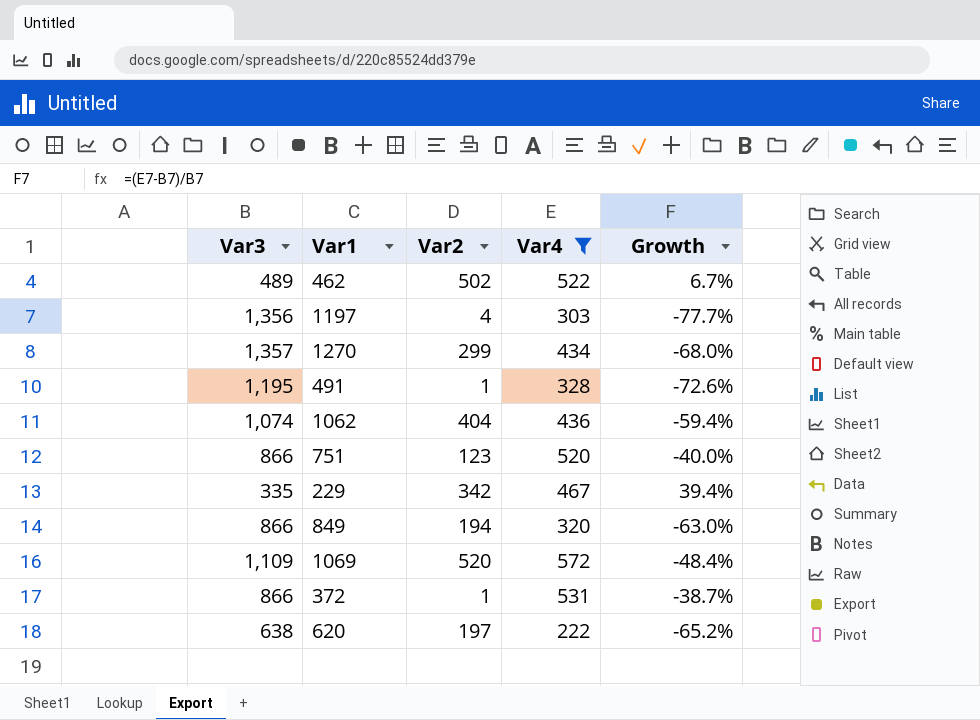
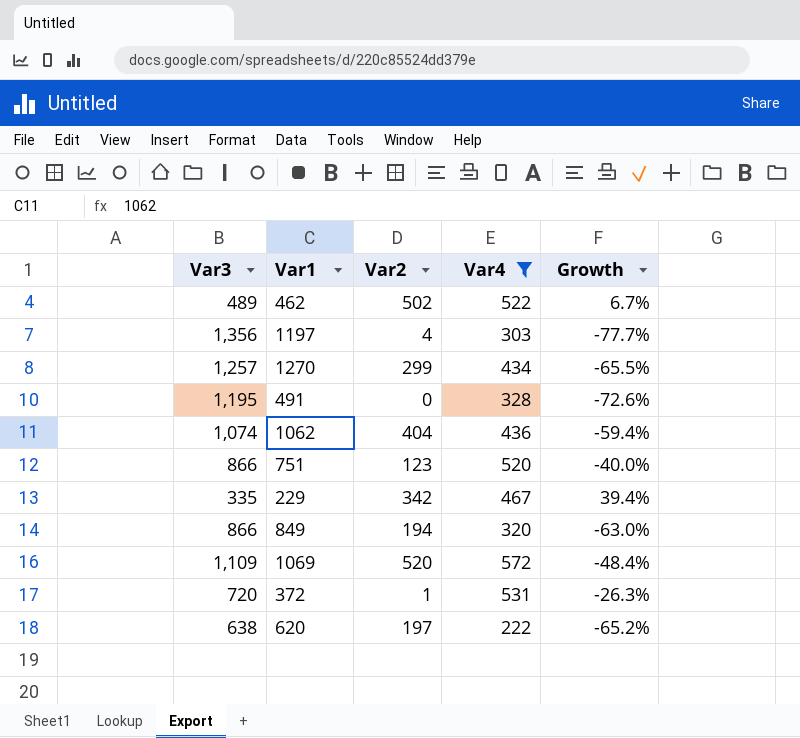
1270 | Var3: 1,357 -> 1,257
1270 | Growth: -68.0% -> -65.5%
491 | Var2: 1 -> 0
372 | Var3: 866 -> 720
372 | Growth: -38.7% -> -26.3%

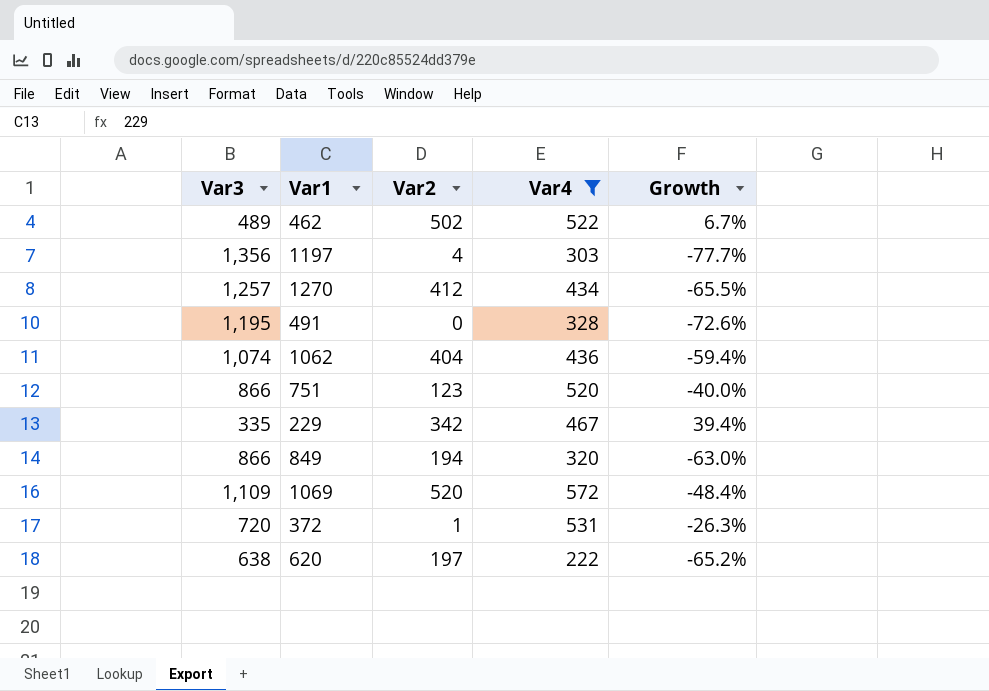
1270 | Var2: 299 -> 412

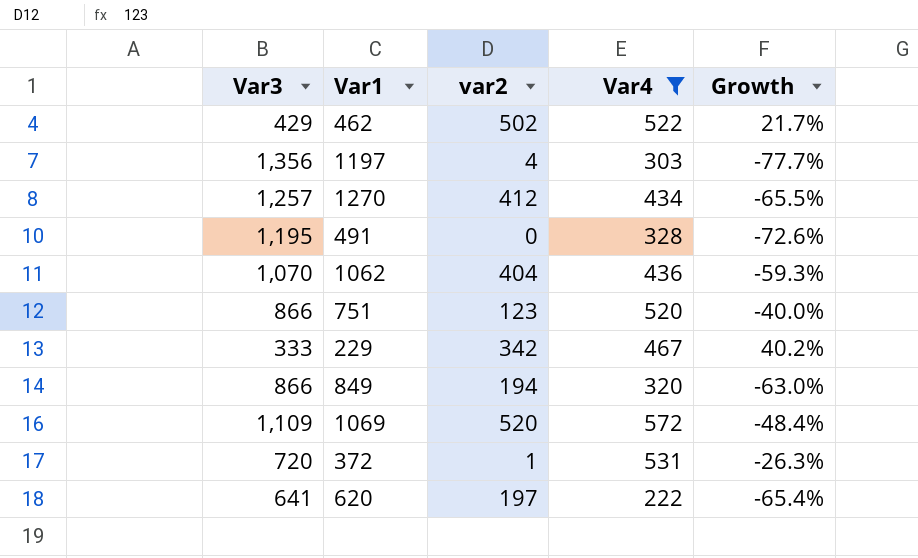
column name: Var2 -> var2
462 | Var3: 489 -> 429
462 | Growth: 6.7% -> 21.7%
1062 | Var3: 1,074 -> 1,070
1062 | Growth: -59.4% -> -59.3%
229 | Var3: 335 -> 333
229 | Growth: 39.4% -> 40.2%
620 | Var3: 638 -> 641
620 | Growth: -65.2% -> -65.4%

